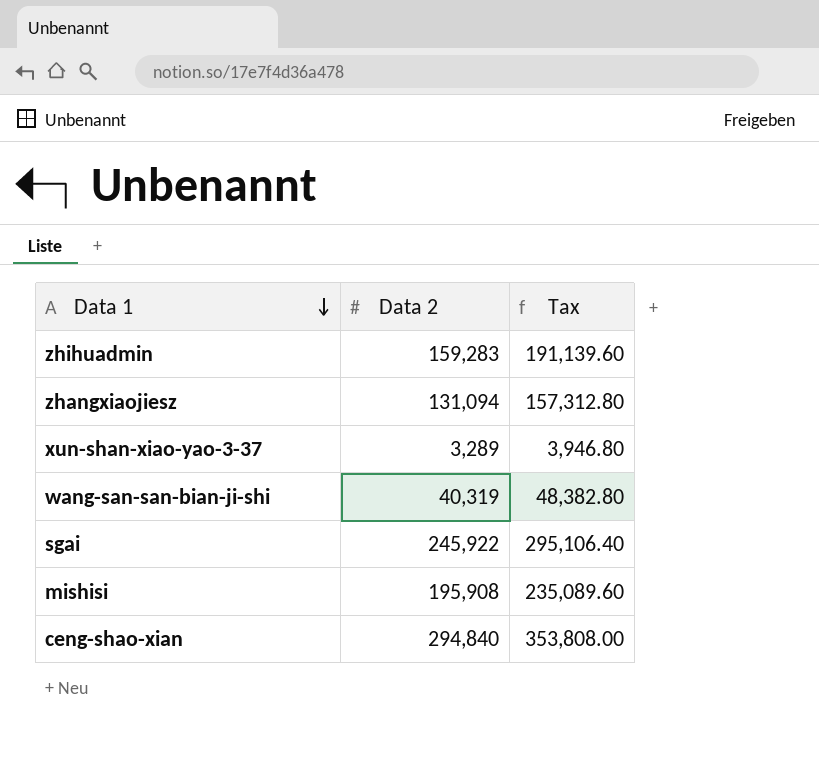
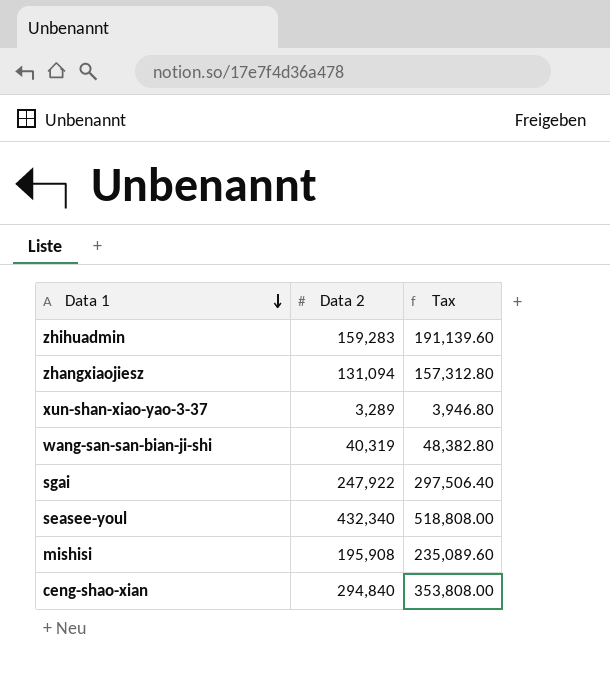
sgai | Data 2: 245,922 -> 247,922
sgai | Tax: 295,106.40 -> 297,506.40
row seasee-youl: none -> 432,340 | 518,808.00

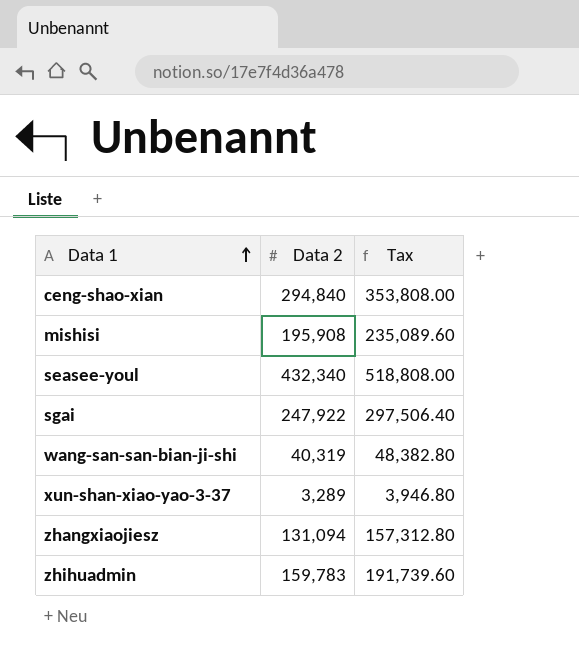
row order: Data 1 descending -> Data 1 ascending
zhihuadmin | Data 2: 159,283 -> 159,783
zhihuadmin | Tax: 191,139.60 -> 191,739.60

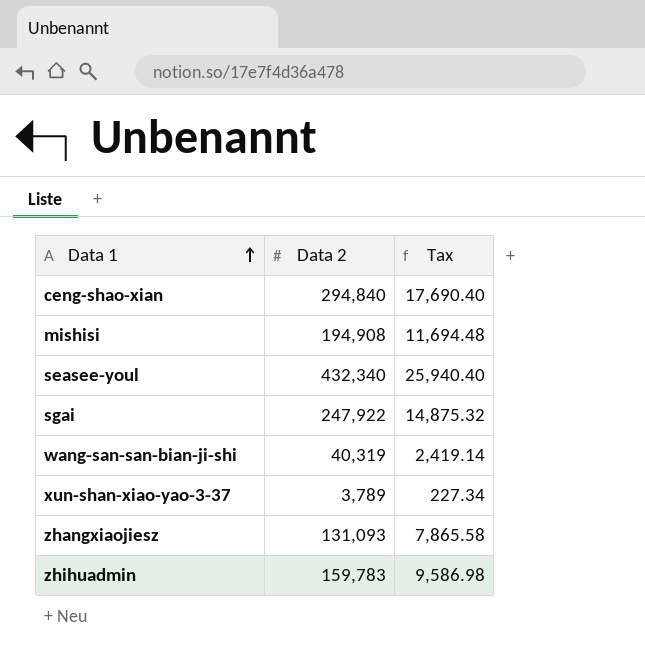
column Tax | formula: [Data 2] * 1.2 -> [Data 2] * 0.06
mishisi | Data 2: 195,908 -> 194,908
xun-shan-xiao-yao-3-37 | Data 2: 3,289 -> 3,789
zhangxiaojiesz | Data 2: 131,094 -> 131,093

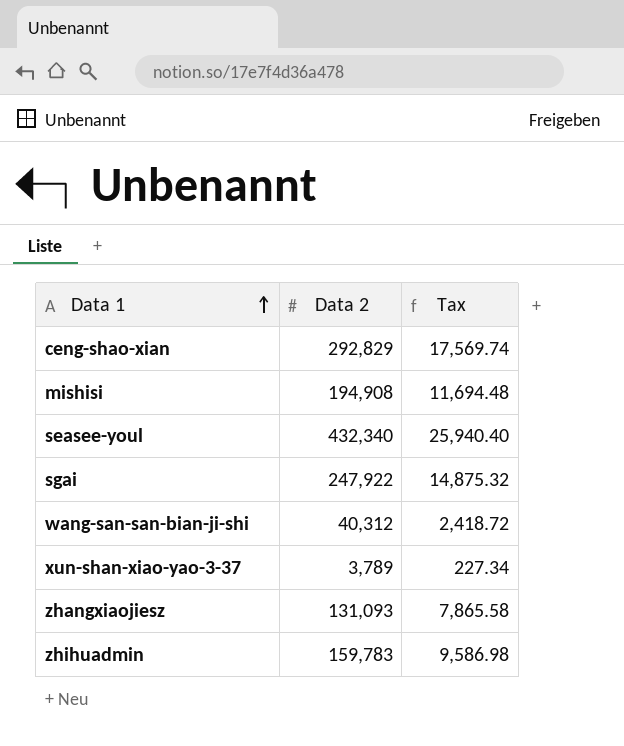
ceng-shao-xian | Data 2: 294,840 -> 292,829
ceng-shao-xian | Tax: 17,690.40 -> 17,569.74
wang-san-san-bian-ji-shi | Data 2: 40,319 -> 40,312
wang-san-san-bian-ji-shi | Tax: 2,419.14 -> 2,418.72

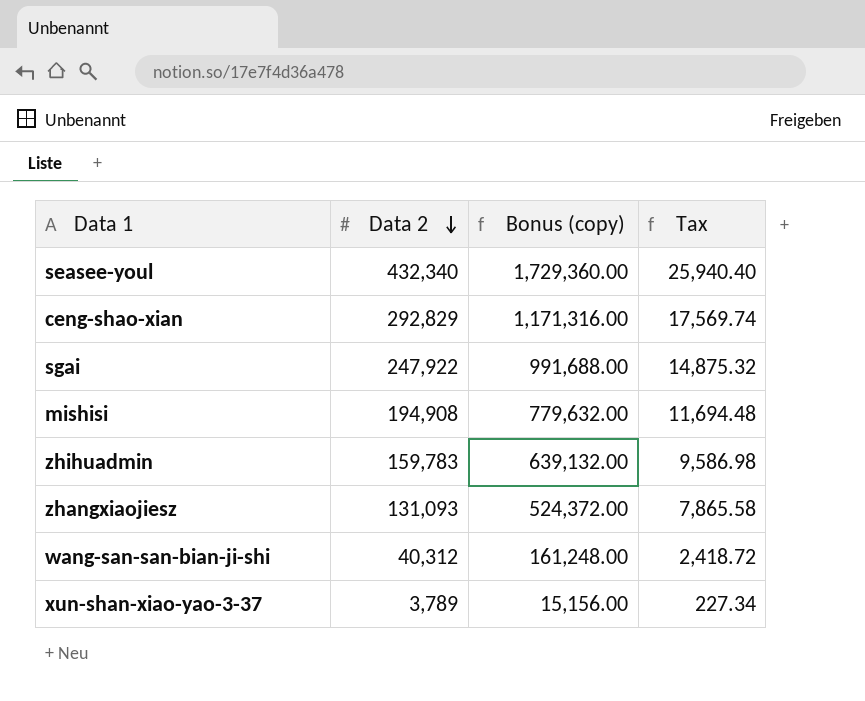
row order: Data 1 ascending -> Data 2 descending
column Bonus (copy) | formula: none -> [Data 2] * 4

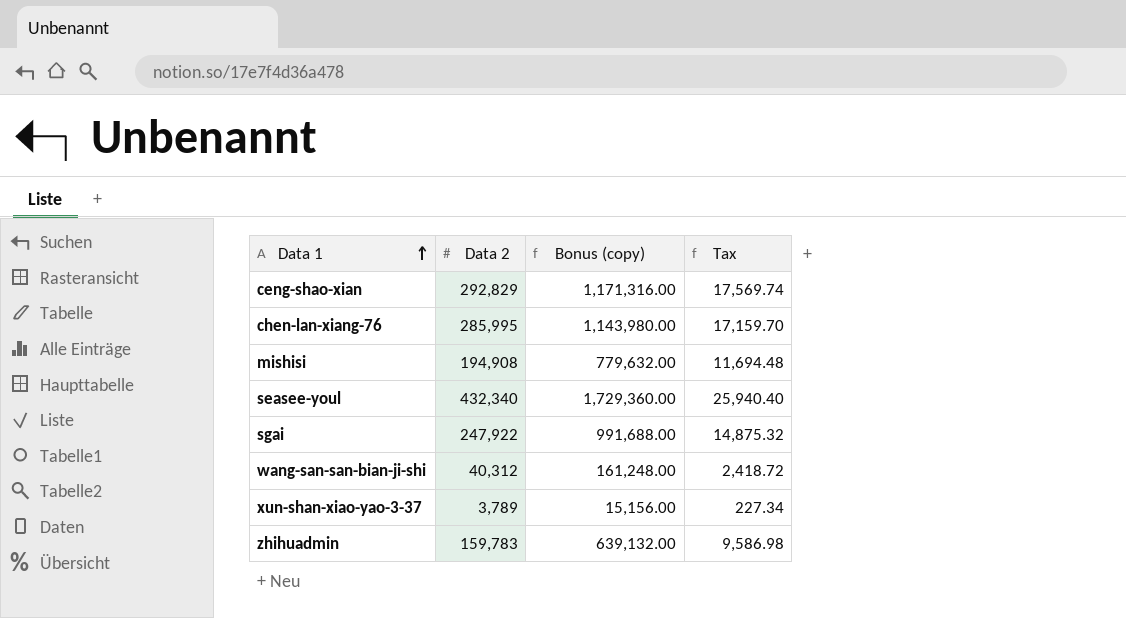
row order: Data 2 descending -> Data 1 ascending
row zhangxiaojiesz: 131,093 | 524,372.00 | 7,865.58 -> none
row chen-lan-xiang-76: none -> 285,995 | 1,143,980.00 | 17,159.70

